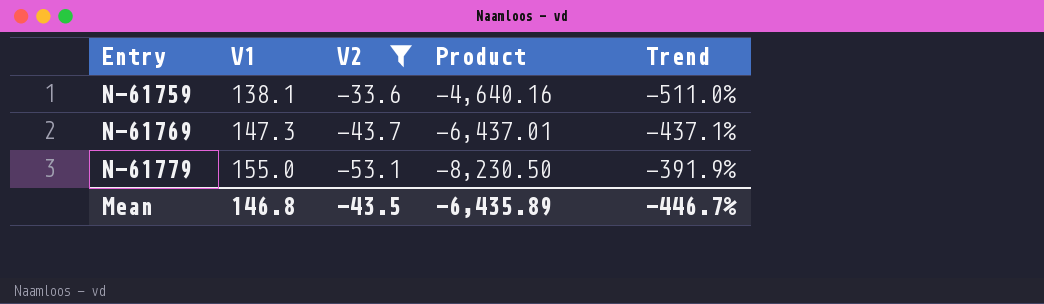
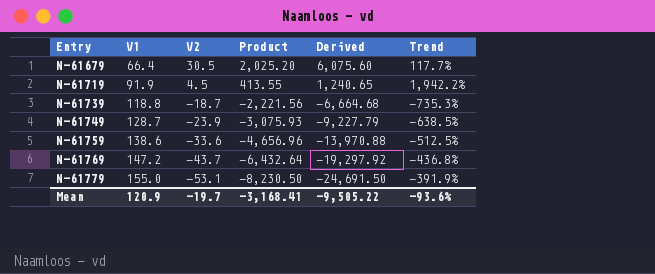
filter: V2 <= -33.6 -> none
column Derived | formula: none -> [Product] * 3
N-61759 | V1: 138.1 -> 138.6
N-61759 | Product: -4,640.16 -> -4,656.96
N-61759 | Trend: -511.0% -> -512.5%
N-61769 | V1: 147.3 -> 147.2
N-61769 | Product: -6,437.01 -> -6,432.64
N-61769 | Trend: -437.1% -> -436.8%
Mean | V1: 146.8 -> 120.9
Mean | V2: -43.5 -> -19.7
Mean | Product: -6,435.89 -> -3,168.41
Mean | Trend: -446.7% -> -93.6%

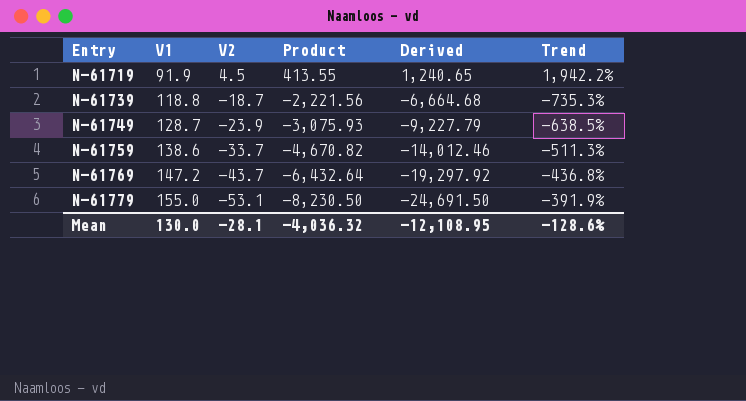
row N-61679: 66.4 | 30.5 | 2,025.20 | 6,075.60 | 117.7% -> none
N-61759 | V2: -33.6 -> -33.7
N-61759 | Product: -4,656.96 -> -4,670.82
N-61759 | Derived: -13,970.88 -> -14,012.46
N-61759 | Trend: -512.5% -> -511.3%
Mean | V1: 120.9 -> 130.0
Mean | V2: -19.7 -> -28.1
Mean | Product: -3,168.41 -> -4,036.32
Mean | Derived: -9,505.22 -> -12,108.95
Mean | Trend: -93.6% -> -128.6%

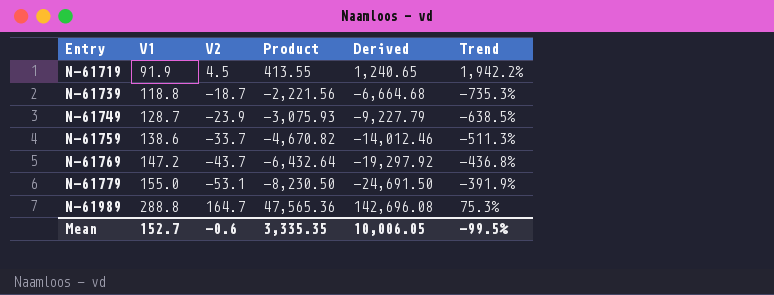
row N-61989: none -> 288.8 | 164.7 | 47,565.36 | 142,696.08 | 75.3%
Mean | V1: 130.0 -> 152.7
Mean | V2: -28.1 -> -0.6
Mean | Product: -4,036.32 -> 3,335.35
Mean | Derived: -12,108.95 -> 10,006.05
Mean | Trend: -128.6% -> -99.5%

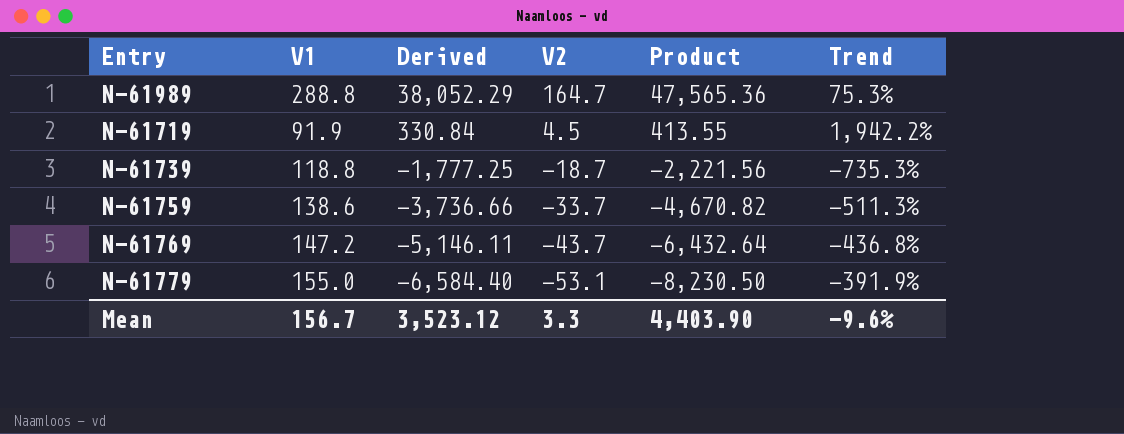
row order: Entry ascending -> Derived descending
column Derived | formula: [Product] * 3 -> [Product] * 0.8
column Derived | position: 5 -> 3
row N-61749: 128.7 | -23.9 | -3,075.93 | -9,227.79 | -638.5% -> none
Mean | V1: 152.7 -> 156.7
Mean | Derived: 10,006.05 -> 3,523.12
Mean | V2: -0.6 -> 3.3
Mean | Product: 3,335.35 -> 4,403.90
Mean | Trend: -99.5% -> -9.6%

